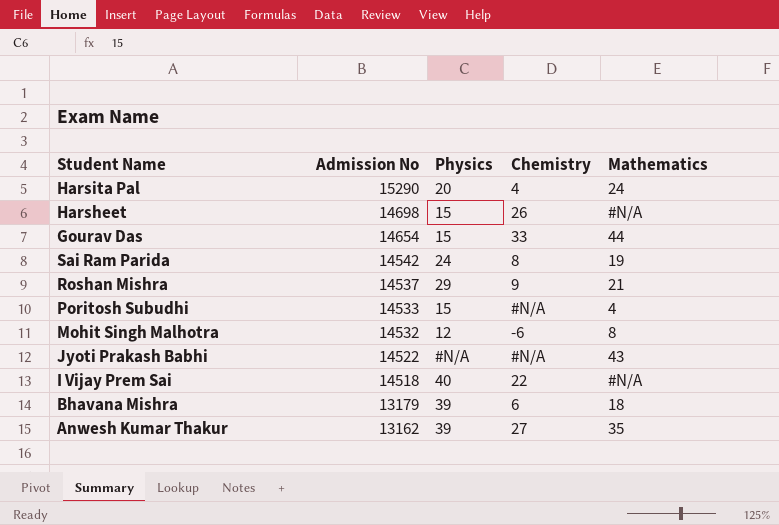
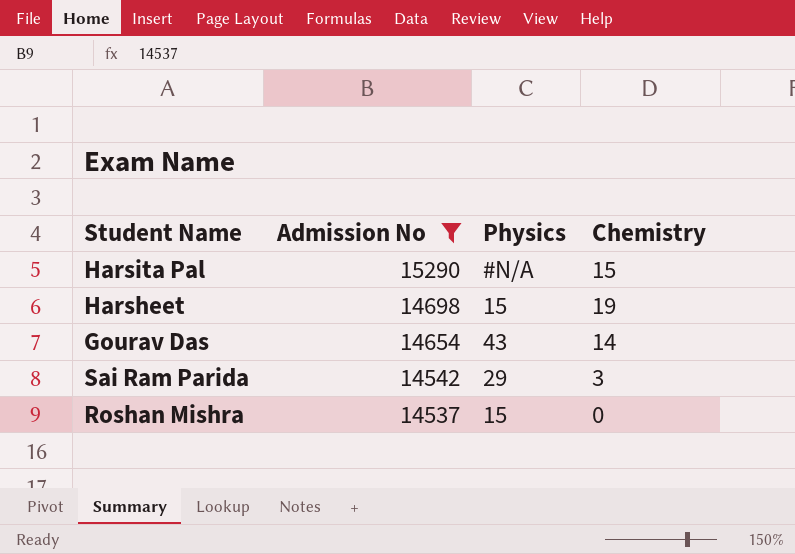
filter: none -> Admission No >= 14537
column Mathematics | position: 5 -> none
Harsita Pal | Physics: 20 -> #N/A
Harsita Pal | Chemistry: 4 -> 15
Harsheet | Chemistry: 26 -> 19
Gourav Das | Physics: 15 -> 43
Gourav Das | Chemistry: 33 -> 14
Sai Ram Parida | Physics: 24 -> 29
Sai Ram Parida | Chemistry: 8 -> 3
Roshan Mishra | Physics: 29 -> 15
Roshan Mishra | Chemistry: 9 -> 0

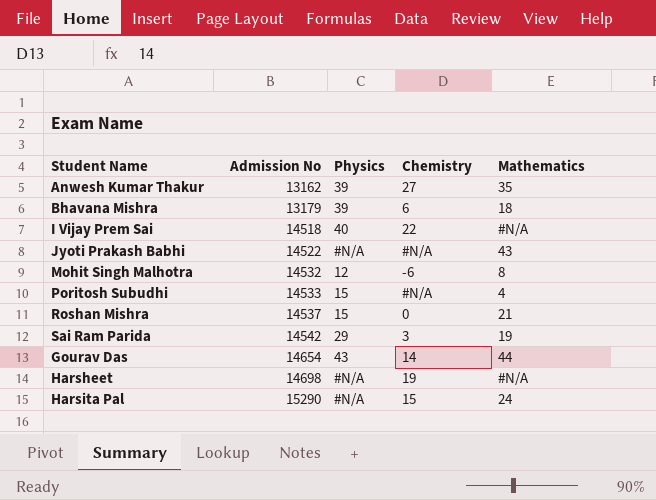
filter: Admission No >= 14537 -> none
row order: Admission No descending -> Admission No ascending
column Mathematics | position: none -> 5
Harsheet | Physics: 15 -> #N/A

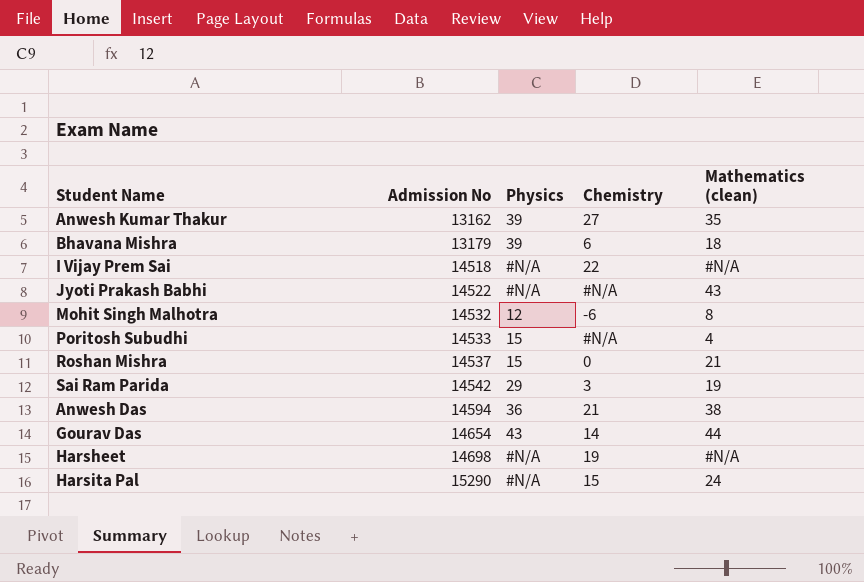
column name: Mathematics -> Mathematics (clean)
I Vijay Prem Sai | Physics: 40 -> #N/A
row Anwesh Das: none -> 14594 | 36 | 21 | 38

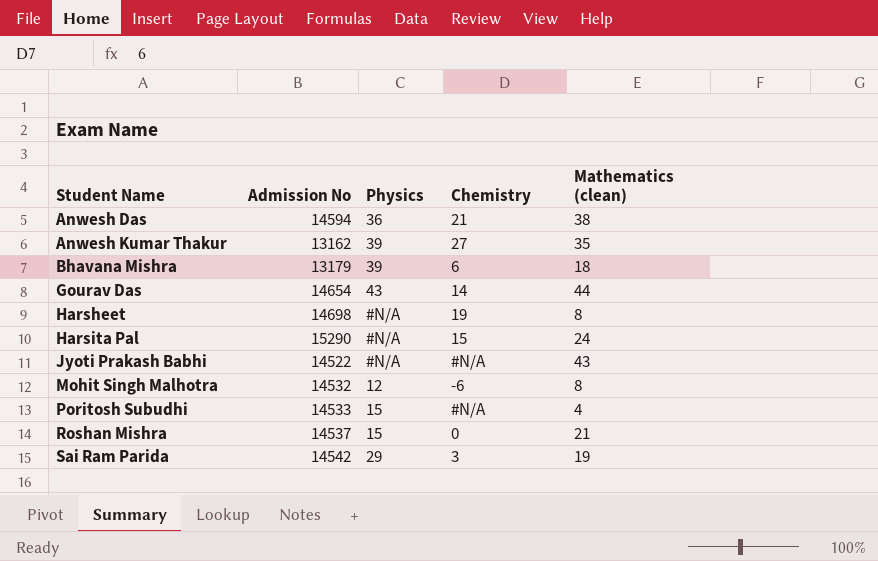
row order: Admission No ascending -> Student Name ascending
row I Vijay Prem Sai: 14518 | #N/A | 22 | #N/A -> none
Harsheet | Mathematics (clean): #N/A -> 8

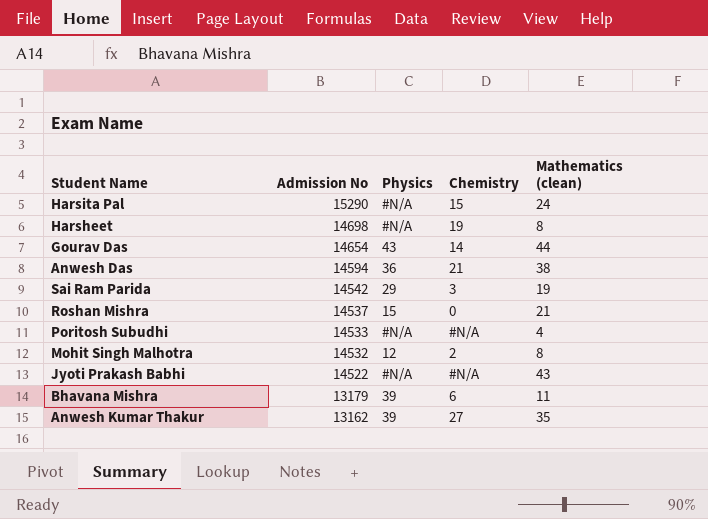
row order: Student Name ascending -> Admission No descending
Poritosh Subudhi | Physics: 15 -> #N/A
Mohit Singh Malhotra | Chemistry: -6 -> 2
Bhavana Mishra | Mathematics (clean): 18 -> 11

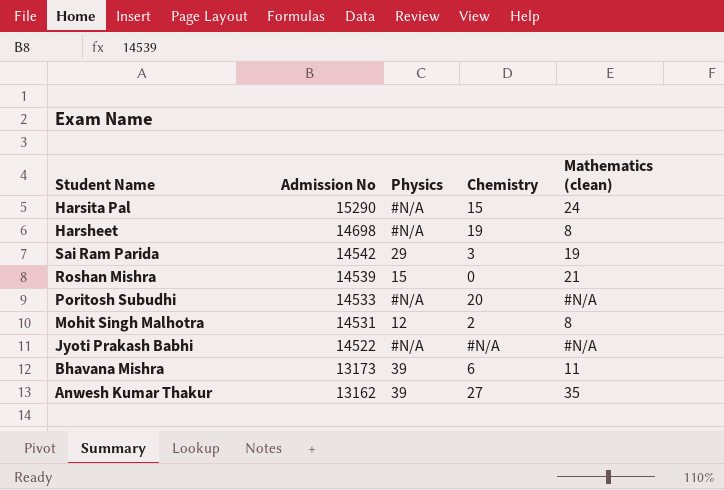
row Gourav Das: 14654 | 43 | 14 | 44 -> none
row Anwesh Das: 14594 | 36 | 21 | 38 -> none
Roshan Mishra | Admission No: 14537 -> 14539
Poritosh Subudhi | Chemistry: #N/A -> 20
Poritosh Subudhi | Mathematics (clean): 4 -> #N/A
Mohit Singh Malhotra | Admission No: 14532 -> 14531
Jyoti Prakash Babhi | Mathematics (clean): 43 -> #N/A
Bhavana Mishra | Admission No: 13179 -> 13173

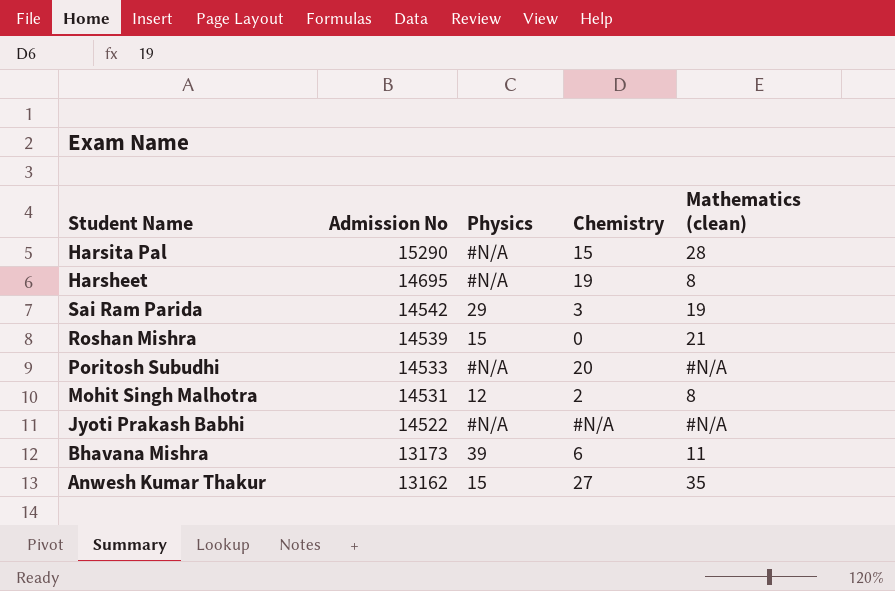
Harsita Pal | Mathematics (clean): 24 -> 28
Harsheet | Admission No: 14698 -> 14695
Anwesh Kumar Thakur | Physics: 39 -> 15

